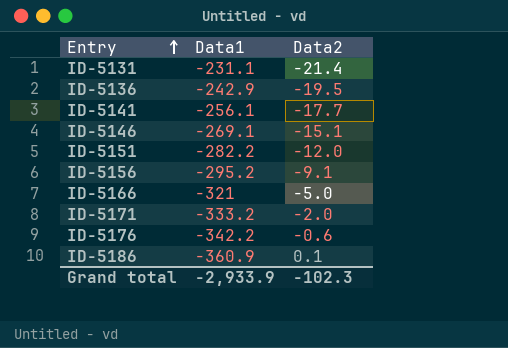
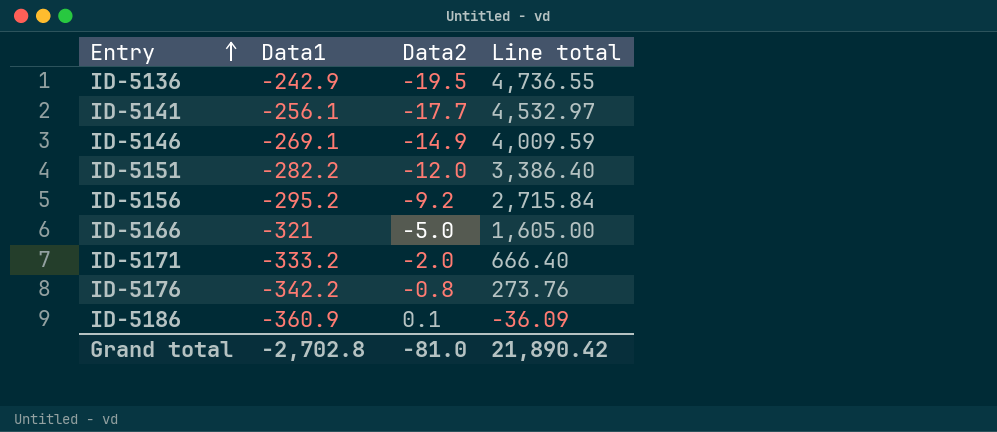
column Line total | formula: none -> [Data1] * [Data2]
row ID-5131: -231.1 | -21.4 -> none
ID-5146 | Data2: -15.1 -> -14.9
ID-5156 | Data2: -9.1 -> -9.2
ID-5176 | Data2: -0.6 -> -0.8
Grand total | Data1: -2,933.9 -> -2,702.8
Grand total | Data2: -102.3 -> -81.0

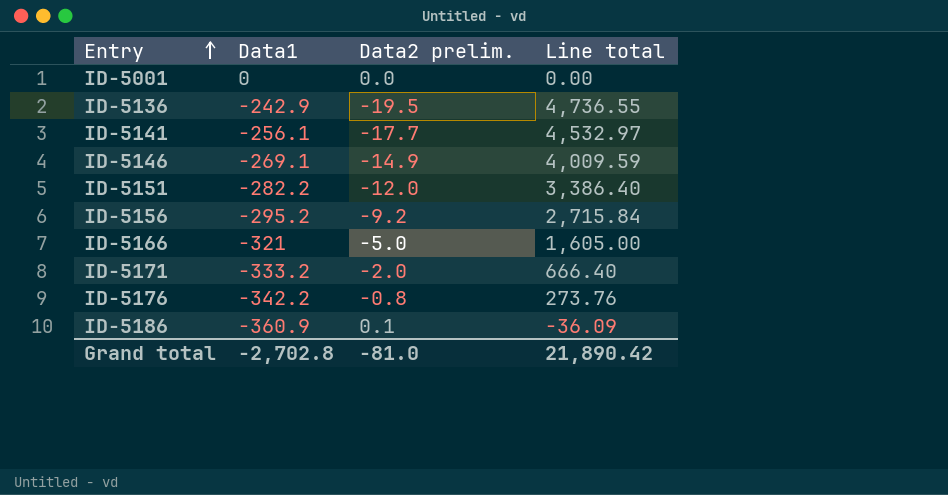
column name: Data2 -> Data2 prelim.
row ID-5001: none -> 0 | 0.0 | 0.00

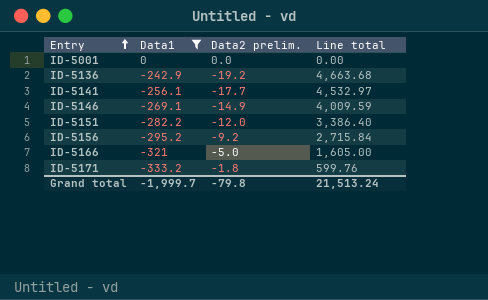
filter: none -> Data1 >= -333.2
ID-5136 | Data2 prelim.: -19.5 -> -19.2
ID-5136 | Line total: 4,736.55 -> 4,663.68
ID-5171 | Data2 prelim.: -2.0 -> -1.8
ID-5171 | Line total: 666.40 -> 599.76
Grand total | Data1: -2,702.8 -> -1,999.7
Grand total | Data2 prelim.: -81.0 -> -79.8
Grand total | Line total: 21,890.42 -> 21,513.24

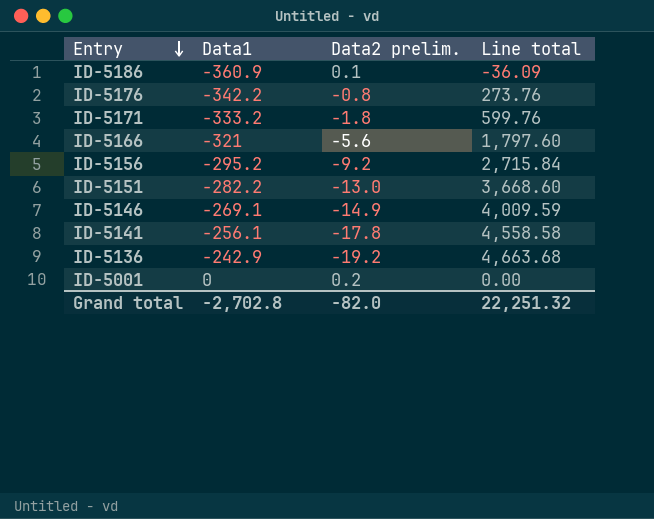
filter: Data1 >= -333.2 -> none
row order: Entry ascending -> Entry descending
ID-5166 | Data2 prelim.: -5.0 -> -5.6
ID-5166 | Line total: 1,605.00 -> 1,797.60
ID-5151 | Data2 prelim.: -12.0 -> -13.0
ID-5151 | Line total: 3,386.40 -> 3,668.60
ID-5141 | Data2 prelim.: -17.7 -> -17.8
ID-5141 | Line total: 4,532.97 -> 4,558.58
ID-5001 | Data2 prelim.: 0.0 -> 0.2
Grand total | Data1: -1,999.7 -> -2,702.8
Grand total | Data2 prelim.: -79.8 -> -82.0
Grand total | Line total: 21,513.24 -> 22,251.32

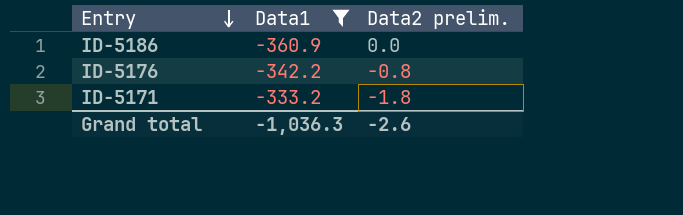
filter: none -> Data1 <= -333.2
column Line total | formula: [Data1] * [Data2 prelim.] -> none
ID-5186 | Data2 prelim.: 0.1 -> 0.0
Grand total | Data1: -2,702.8 -> -1,036.3
Grand total | Data2 prelim.: -82.0 -> -2.6

